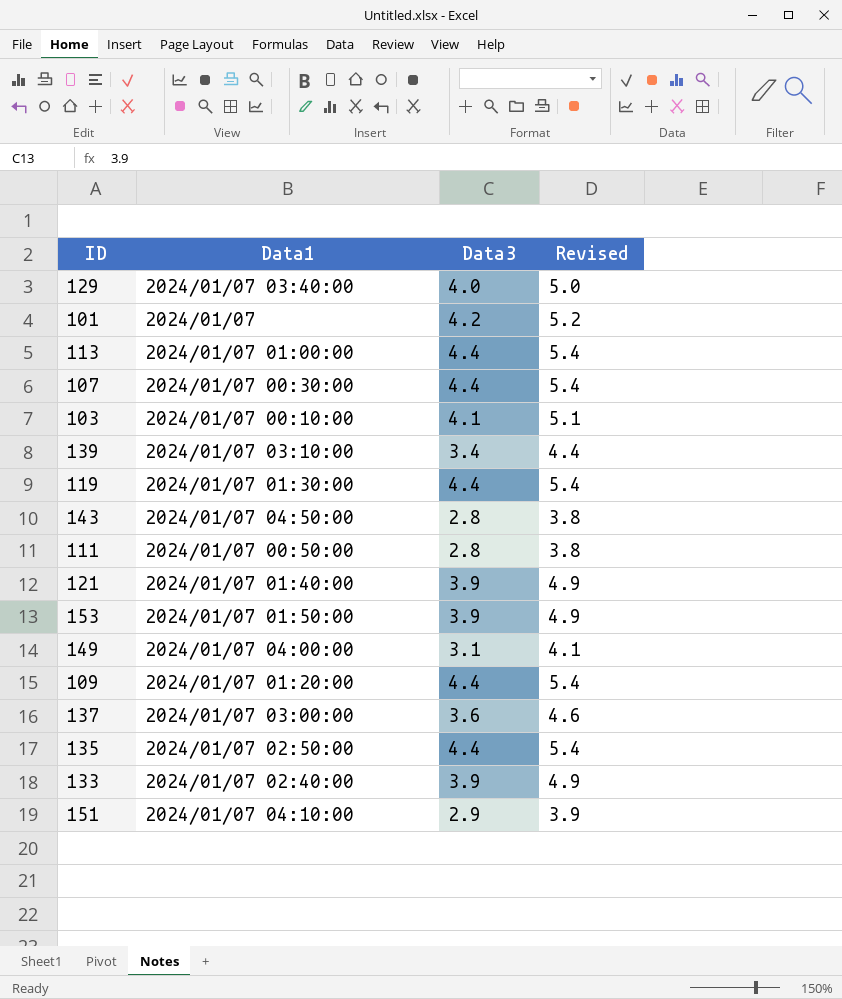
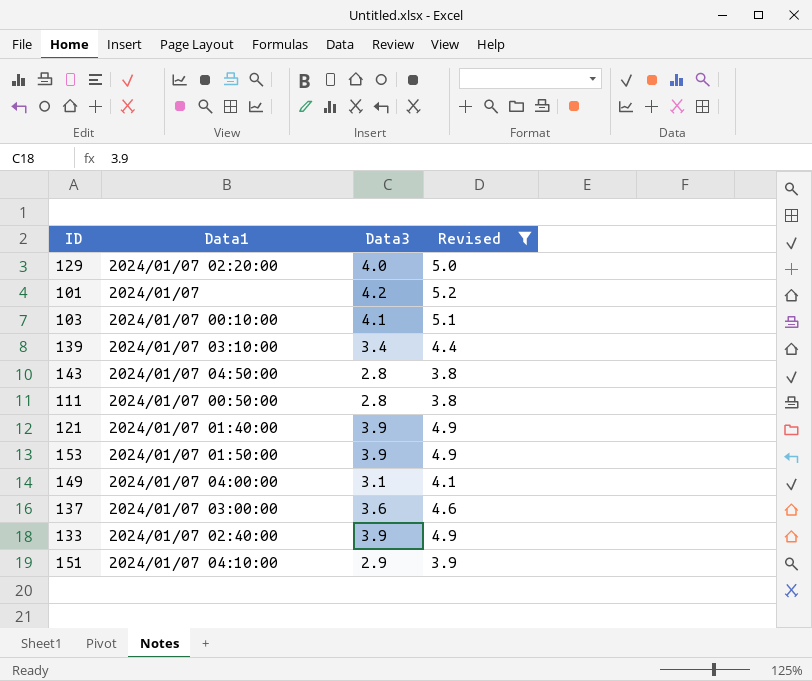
filter: none -> Revised != 5.4
129 | Data1: 2024/01/07 03:40:00 -> 2024/01/07 02:20:00

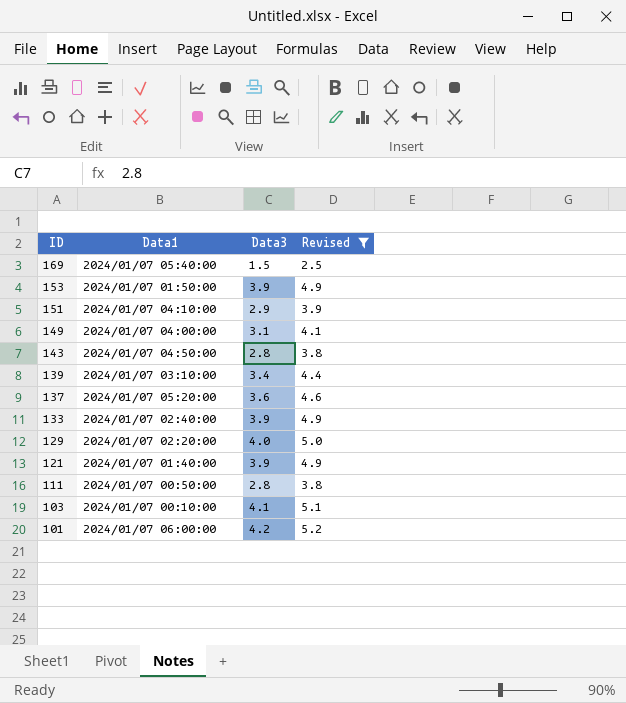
row order: none -> ID descending
row 169: none -> 2024/01/07 05:40:00 | 1.5 | 2.5
137 | Data1: 2024/01/07 03:00:00 -> 2024/01/07 05:20:00
101 | Data1: 2024/01/07 -> 2024/01/07 06:00:00

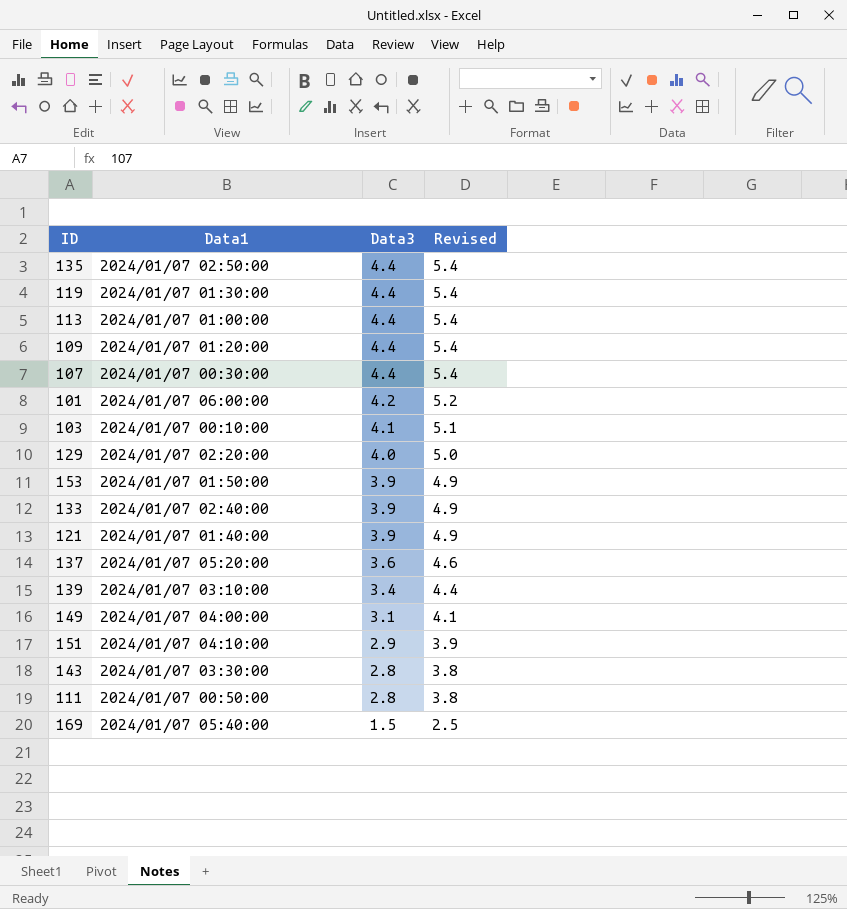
filter: Revised != 5.4 -> none
row order: ID descending -> Data3 descending
143 | Data1: 2024/01/07 04:50:00 -> 2024/01/07 03:30:00

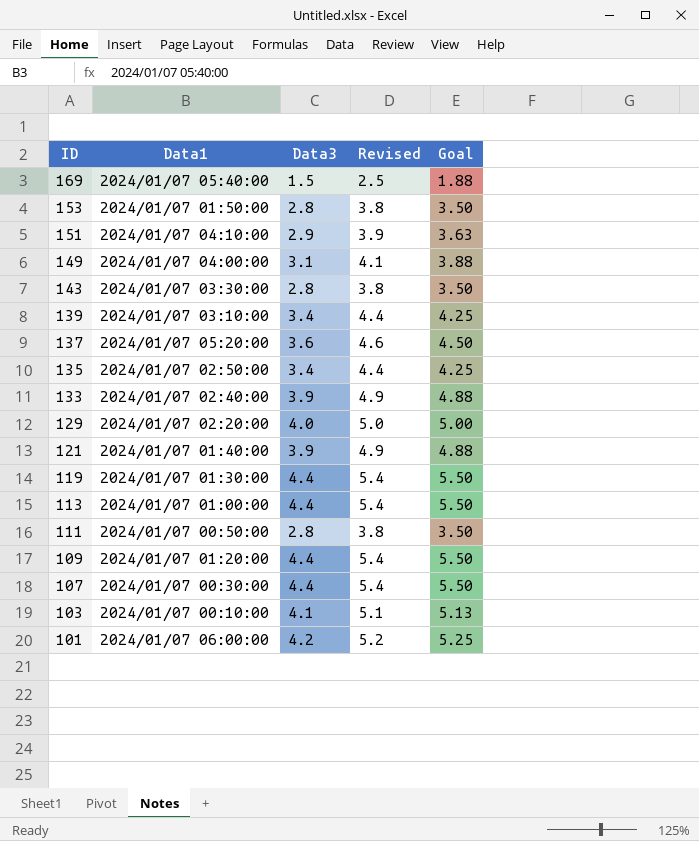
row order: Data3 descending -> ID descending
column Goal | formula: none -> [Data3] * 1.25
153 | Data3: 3.9 -> 2.8
153 | Revised: 4.9 -> 3.8
135 | Data3: 4.4 -> 3.4
135 | Revised: 5.4 -> 4.4

